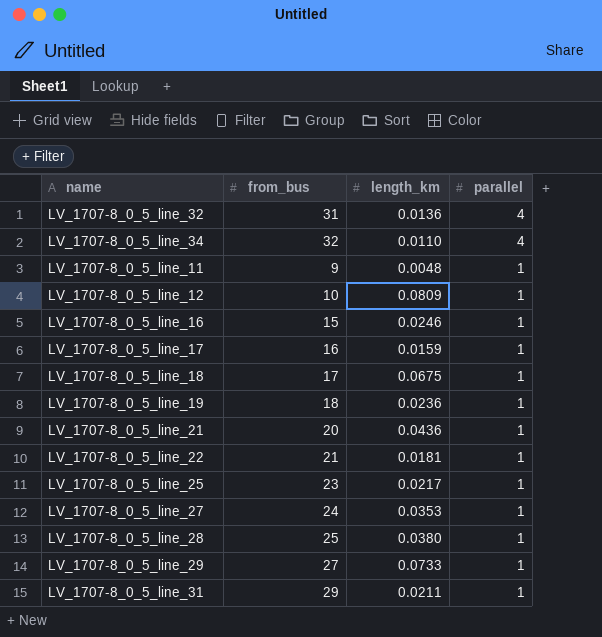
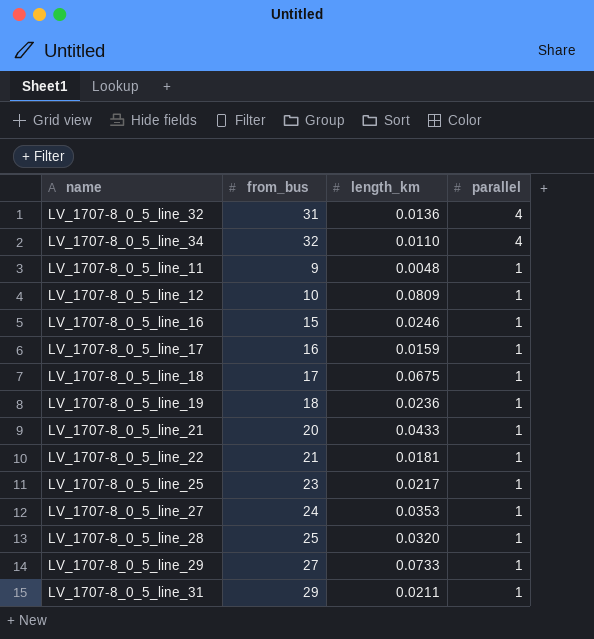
LV_1707-8_0_5_line_21 | length_km: 0.0436 -> 0.0433
LV_1707-8_0_5_line_28 | length_km: 0.0380 -> 0.0320

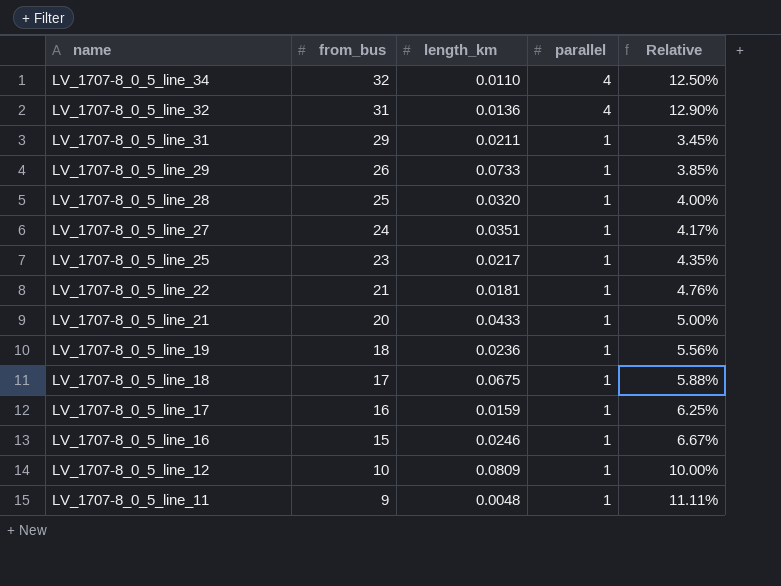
row order: parallel descending -> name descending
column Relative | formula: none -> [parallel] / [from_bus]
LV_1707-8_0_5_line_29 | from_bus: 27 -> 26
LV_1707-8_0_5_line_27 | length_km: 0.0353 -> 0.0351

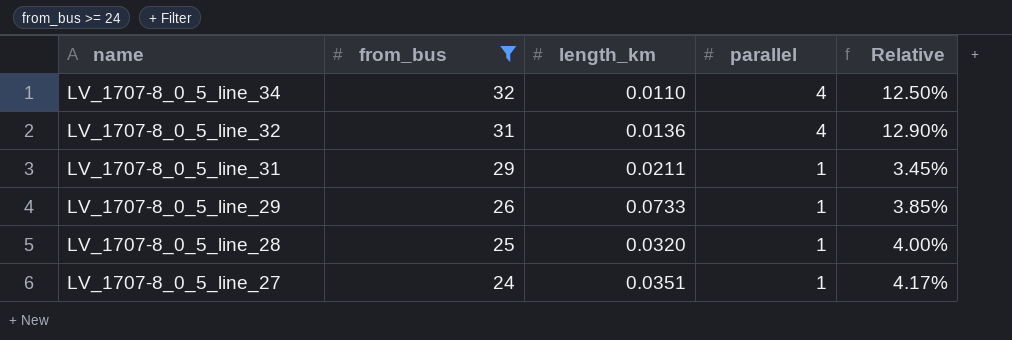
filter: none -> from_bus >= 24

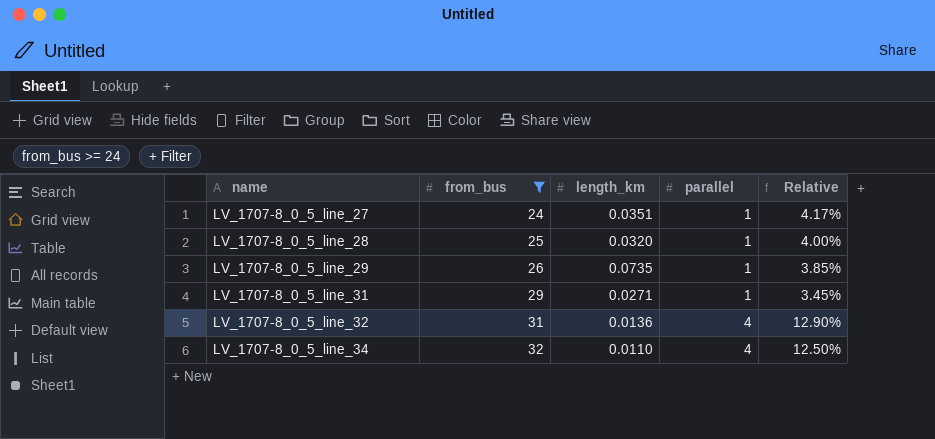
row order: name descending -> name ascending
LV_1707-8_0_5_line_29 | length_km: 0.0733 -> 0.0735
LV_1707-8_0_5_line_31 | length_km: 0.0211 -> 0.0271

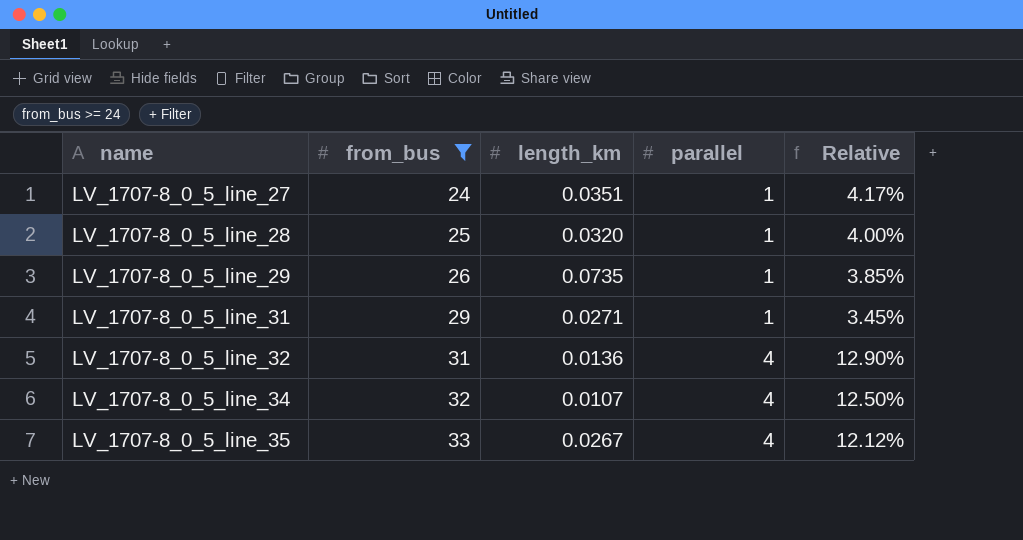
LV_1707-8_0_5_line_34 | length_km: 0.0110 -> 0.0107
row LV_1707-8_0_5_line_35: none -> 33 | 0.0267 | 4 | 12.12%

